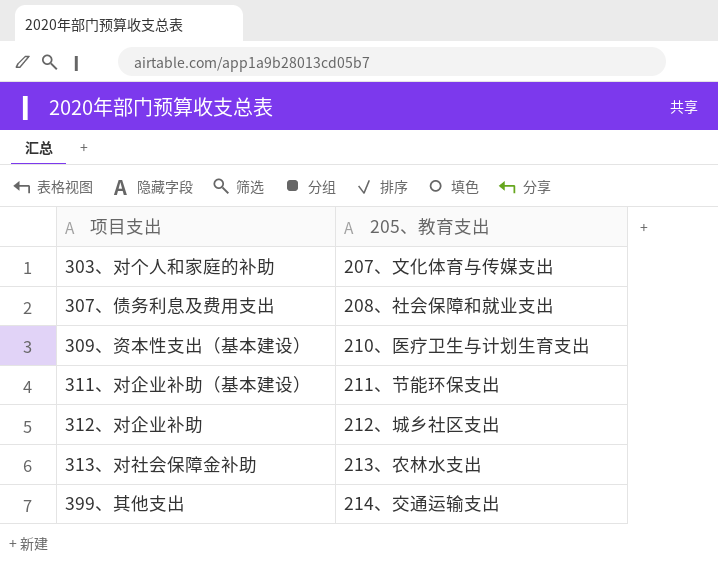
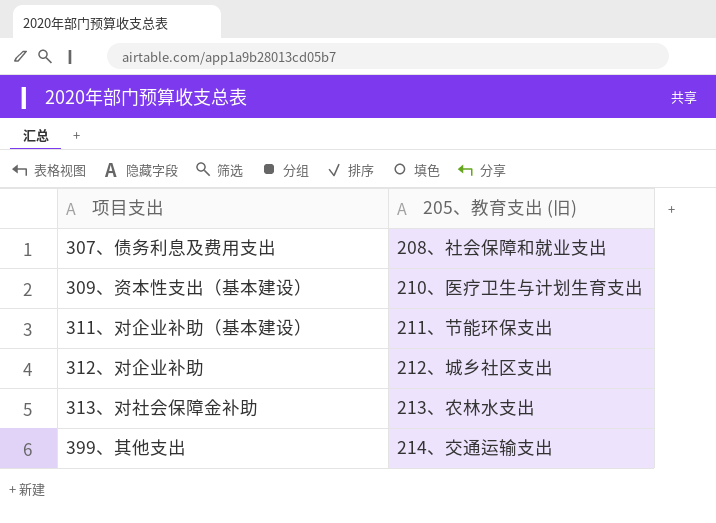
column name: 205、教育支出 -> 205、教育支出 (旧)
row 303、对个人和家庭的补助: 207、文化体育与传媒支出 -> none

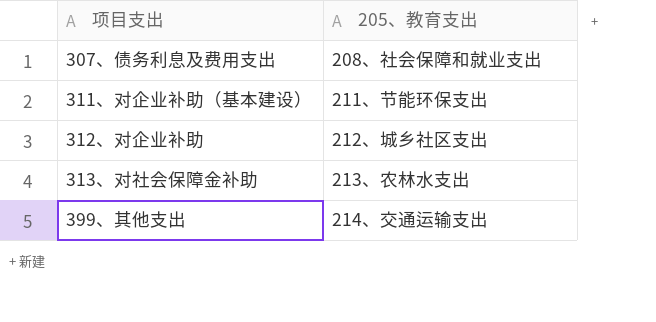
column name: 205、教育支出 (旧) -> 205、教育支出
row 309、资本性支出（基本建设）: 210、医疗卫生与计划生育支出 -> none

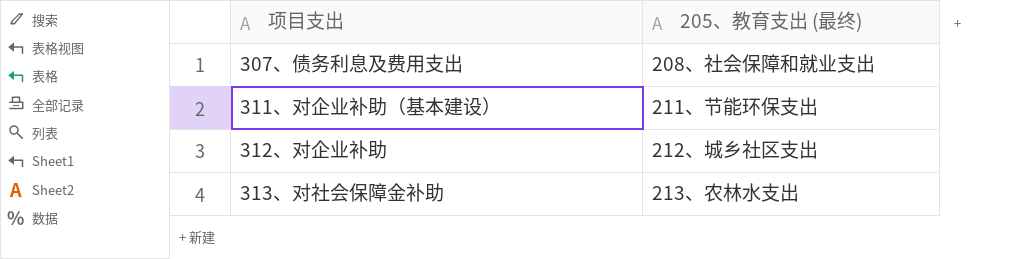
column name: 205、教育支出 -> 205、教育支出 (最终)
row 399、其他支出: 214、交通运输支出 -> none

